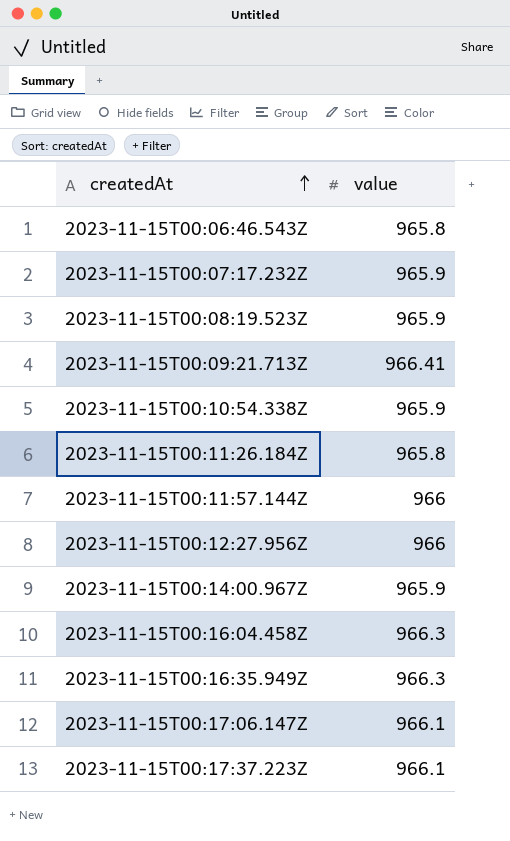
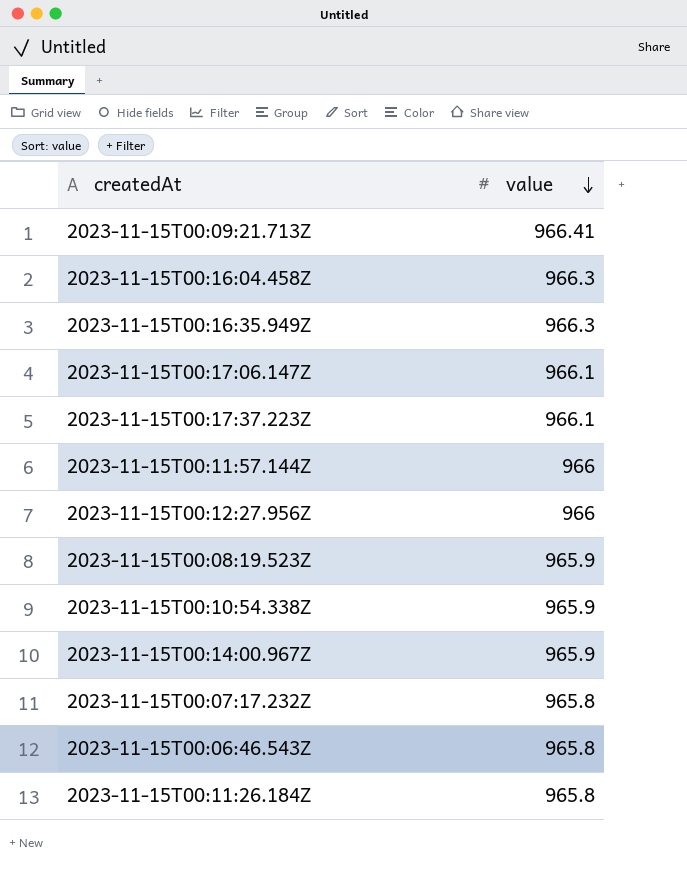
row order: createdAt ascending -> value descending
2023-11-15T00:07:17.232Z | value: 965.9 -> 965.8

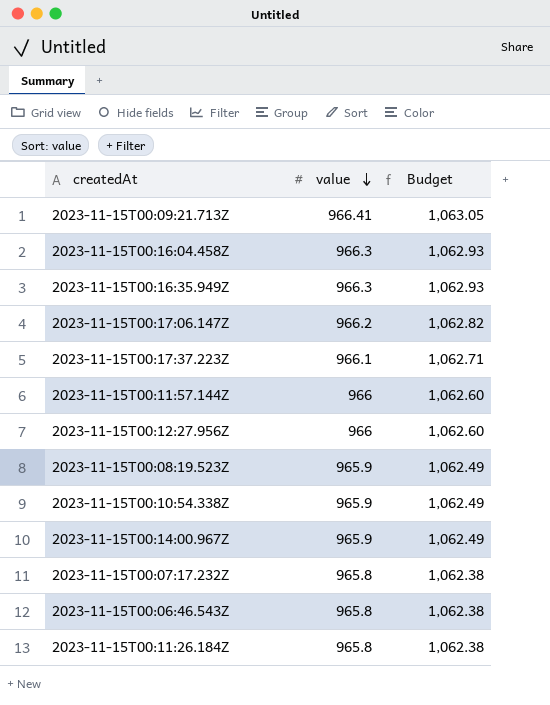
column Budget | formula: none -> [value] * 1.1
2023-11-15T00:17:06.147Z | value: 966.1 -> 966.2

